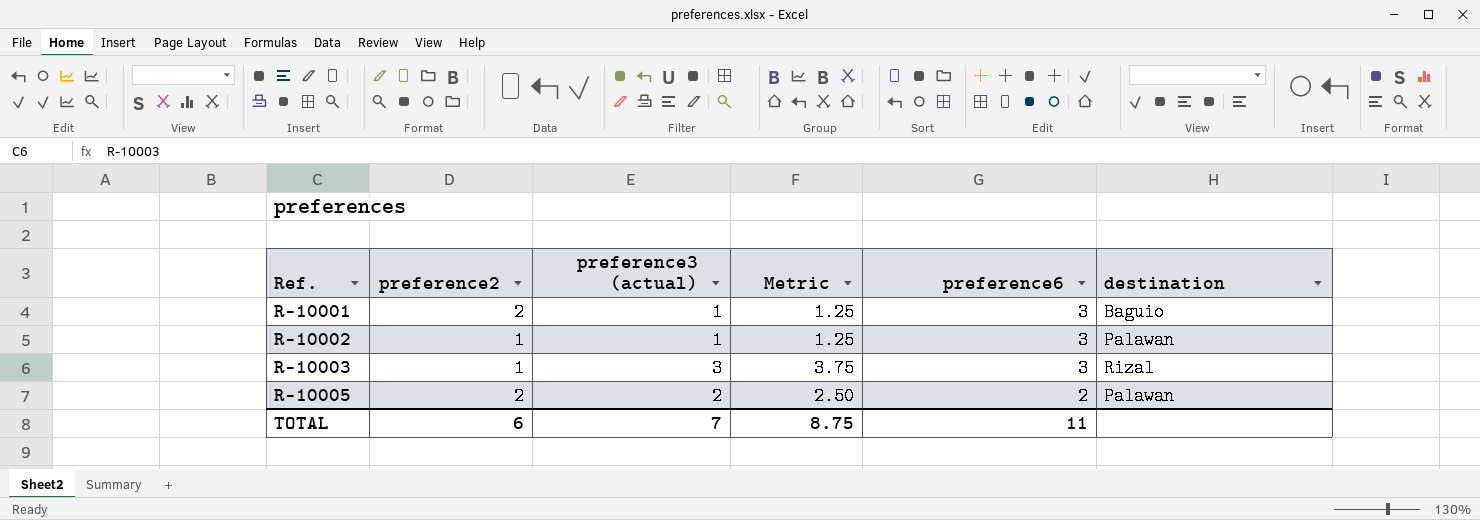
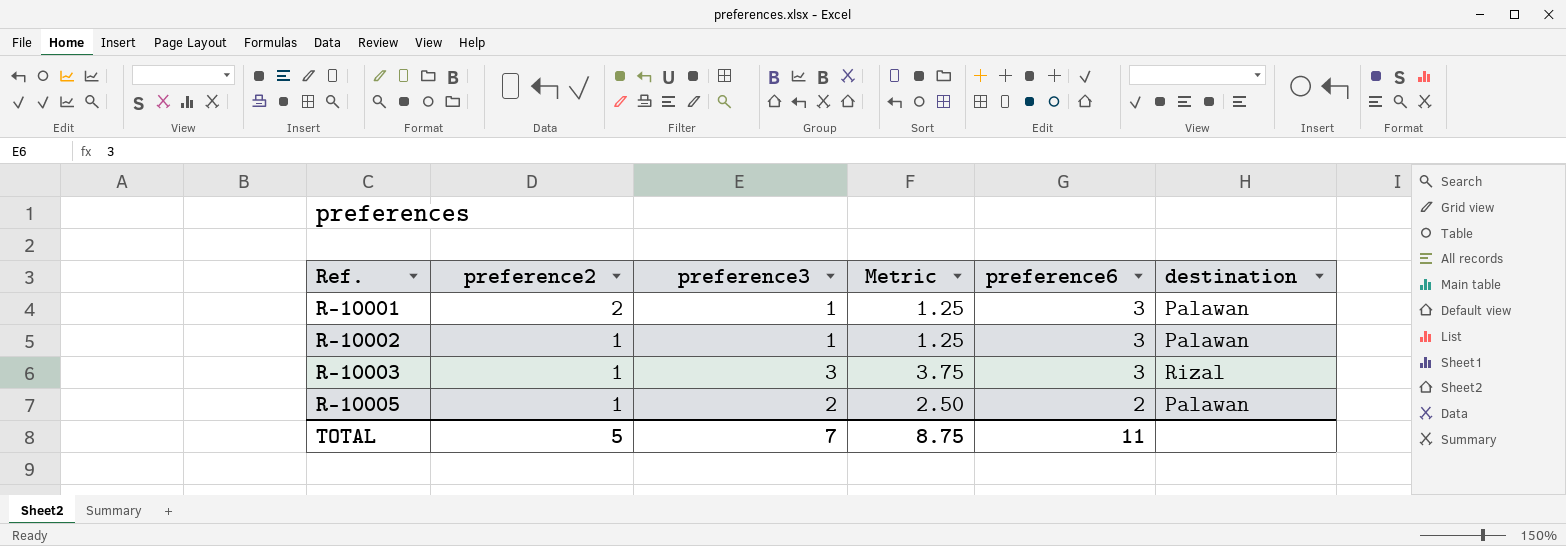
column name: preference3 (actual) -> preference3
R-10001 | destination: Baguio -> Palawan
R-10005 | preference2: 2 -> 1
TOTAL | preference2: 6 -> 5

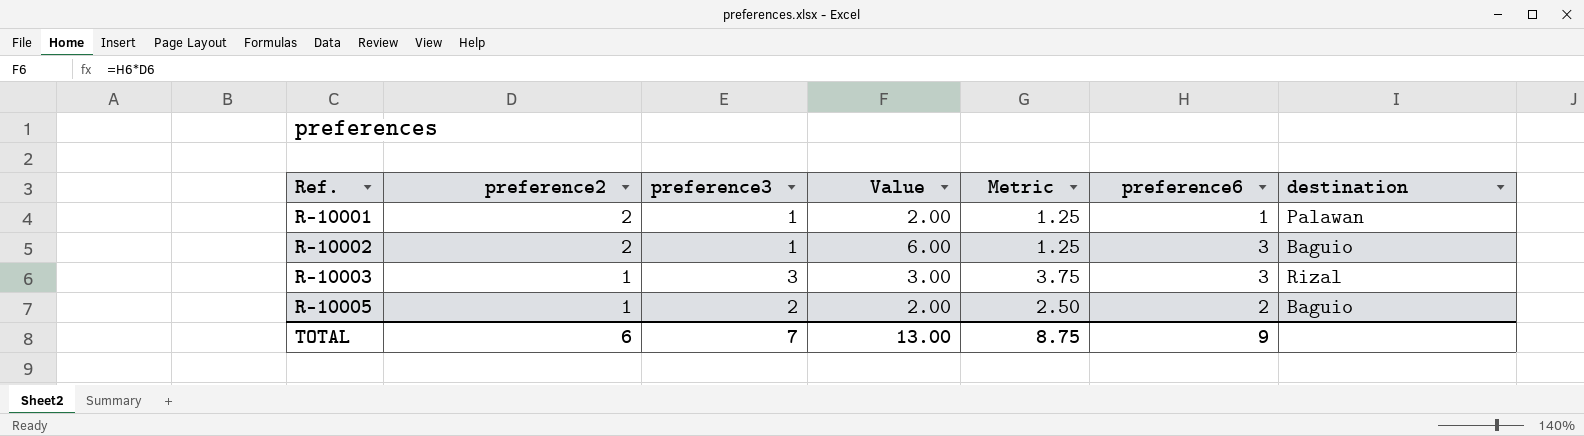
column Value | formula: none -> [preference2] * [preference6]
R-10001 | preference6: 3 -> 1
R-10002 | preference2: 1 -> 2
R-10002 | destination: Palawan -> Baguio
R-10005 | destination: Palawan -> Baguio
TOTAL | preference2: 5 -> 6
TOTAL | preference6: 11 -> 9

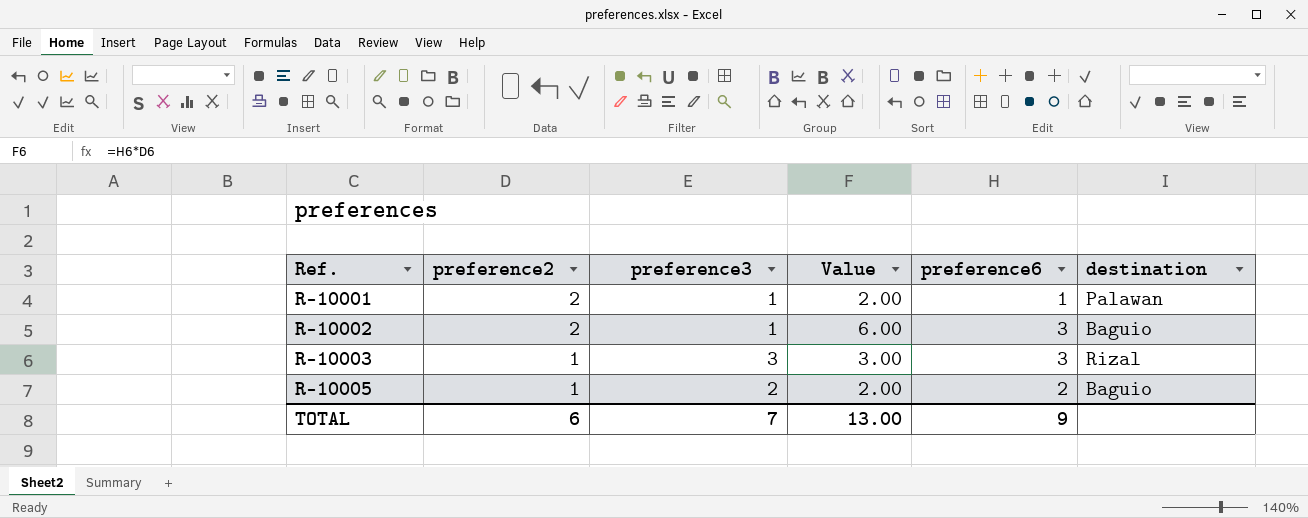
column Metric | formula: [preference3] * 1.25 -> none

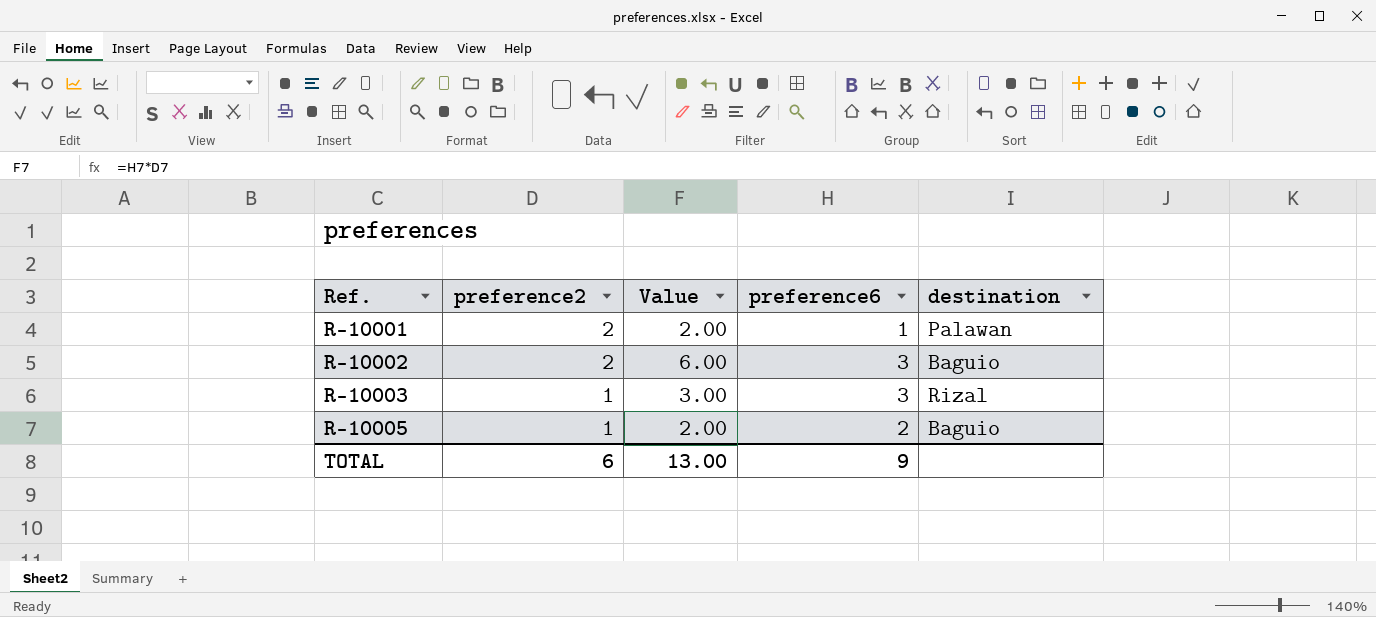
column preference3 | position: 3 -> none

